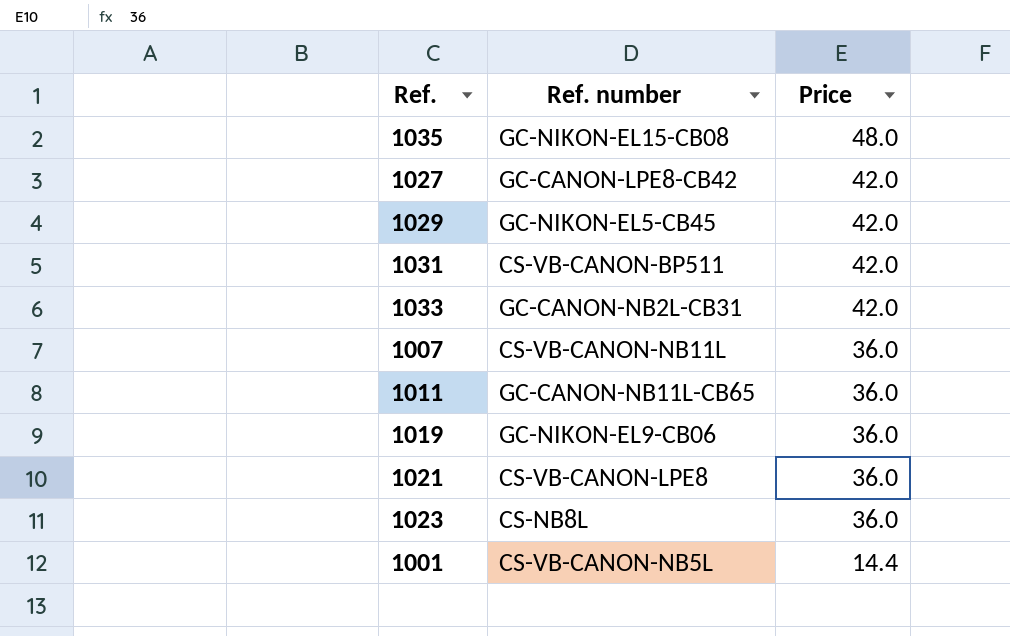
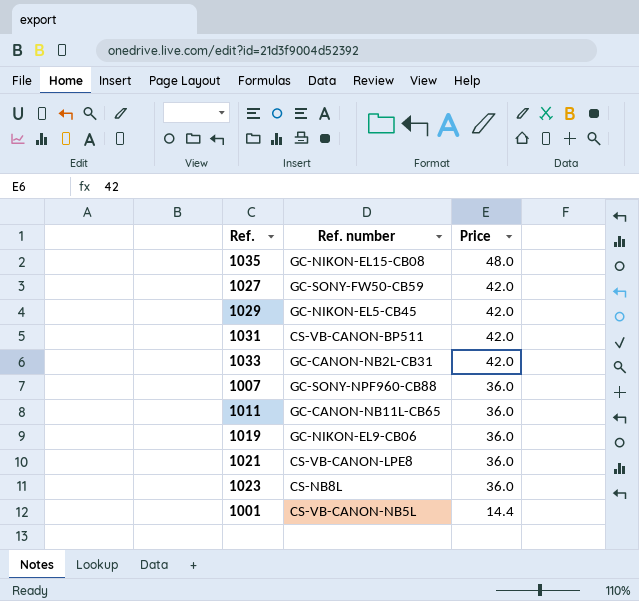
1027 | Ref. number: GC-CANON-LPE8-CB42 -> GC-SONY-FW50-CB59
1007 | Ref. number: CS-VB-CANON-NB11L -> GC-SONY-NPF960-CB88

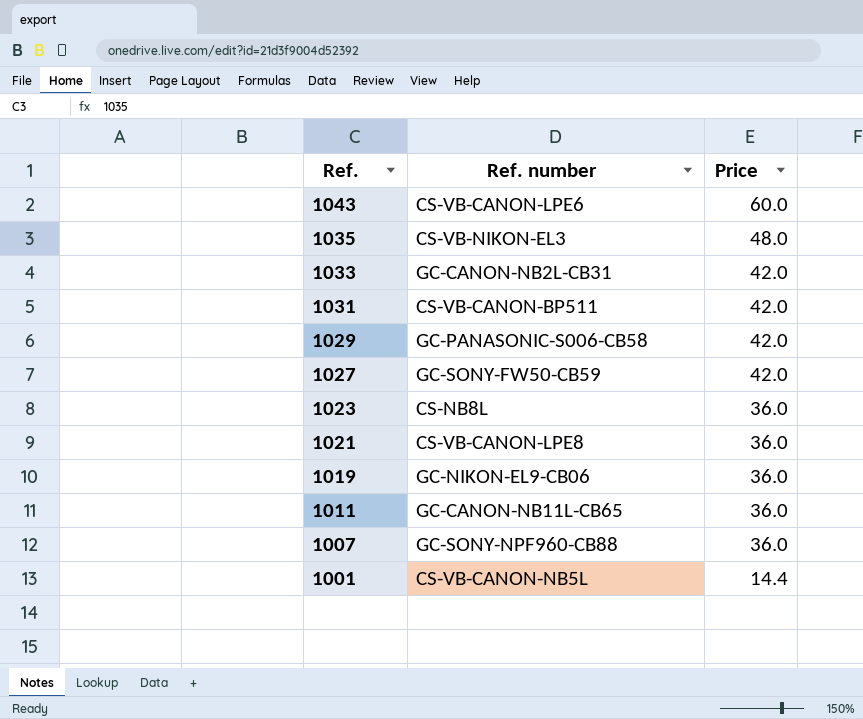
row order: Price descending -> Ref. descending
row 1043: none -> CS-VB-CANON-LPE6 | 60.0
1035 | Ref. number: GC-NIKON-EL15-CB08 -> CS-VB-NIKON-EL3
1029 | Ref. number: GC-NIKON-EL5-CB45 -> GC-PANASONIC-S006-CB58

